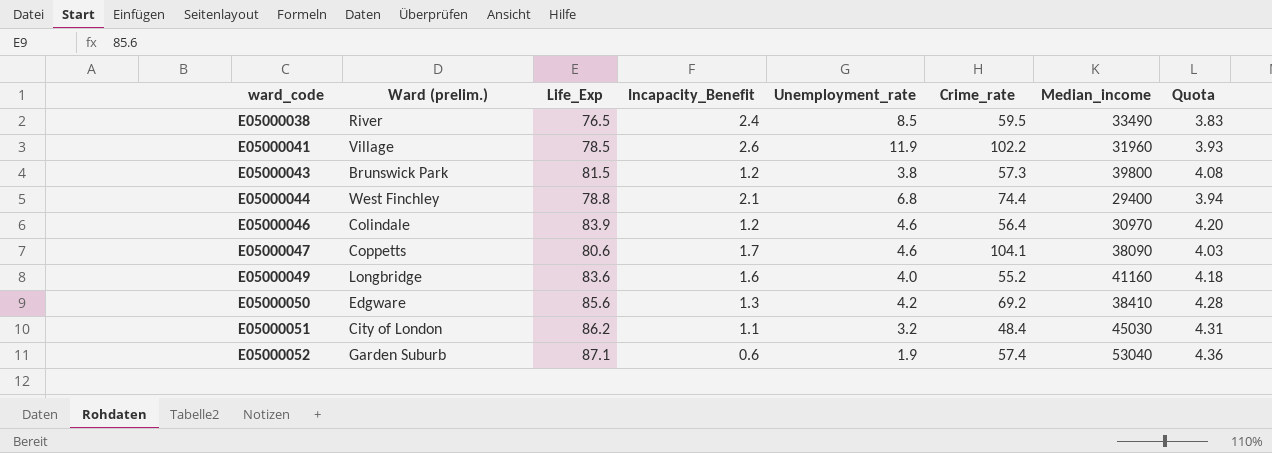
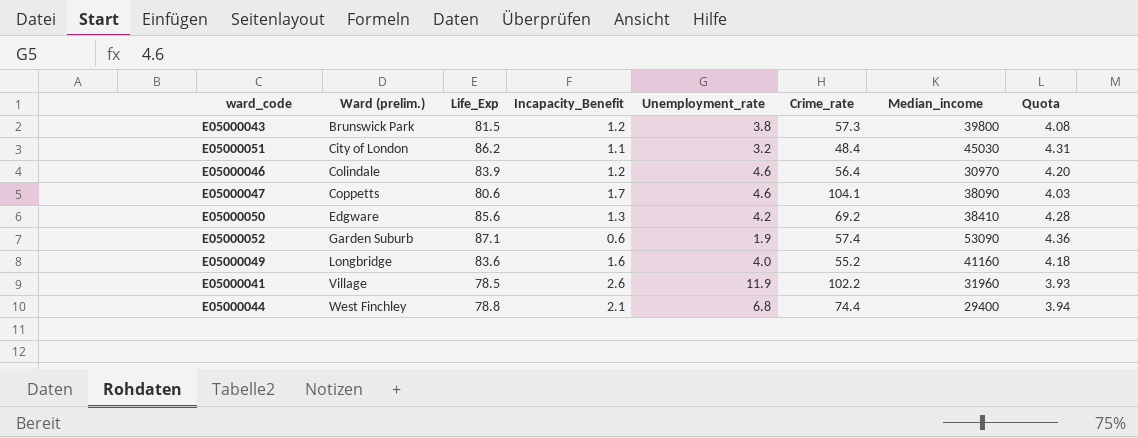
row order: ward_code ascending -> Ward (prelim.) ascending
row E05000038: River | 76.5 | 2.4 | 8.5 | 59.5 | 33490 | 3.83 -> none
E05000052 | Median_income: 53040 -> 53090

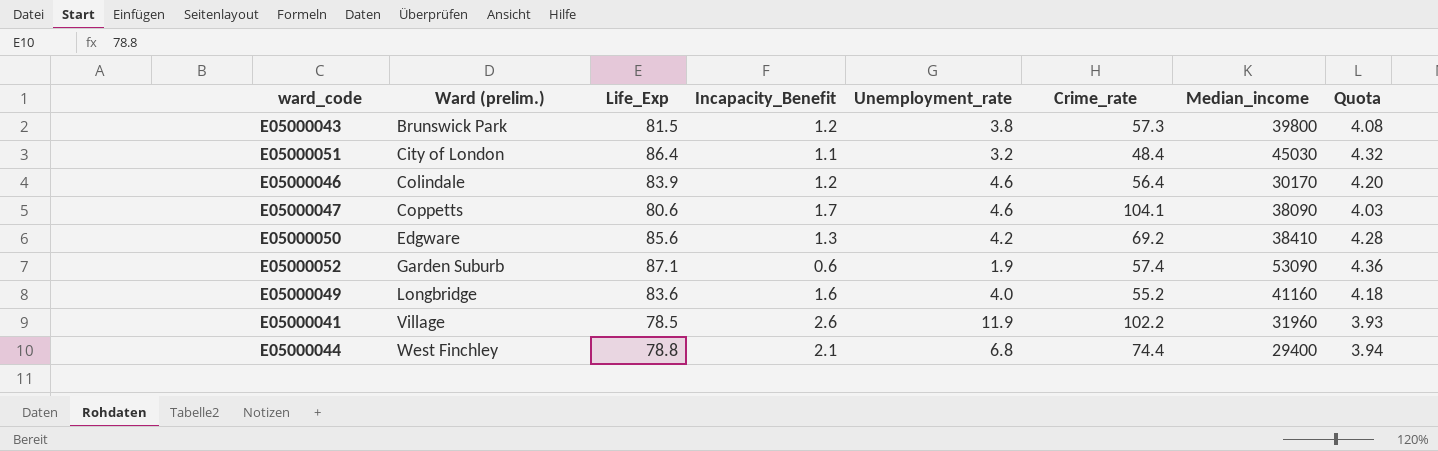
E05000051 | Life_Exp: 86.2 -> 86.4
E05000051 | Quota: 4.31 -> 4.32
E05000046 | Median_income: 30970 -> 30170

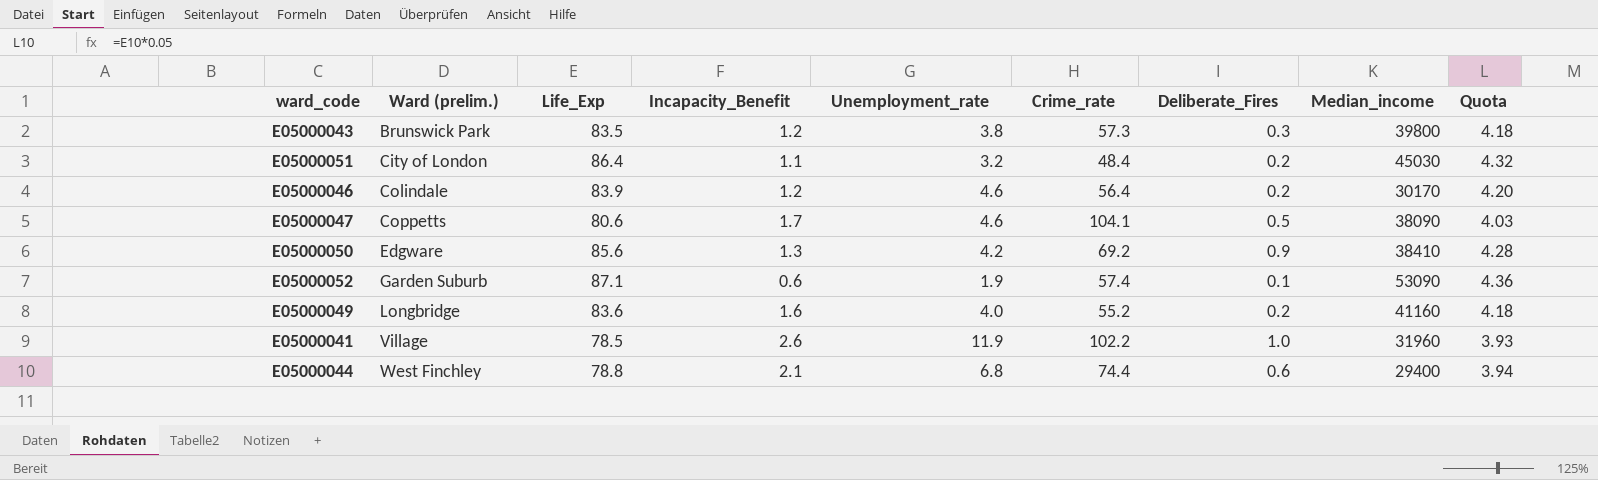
column Deliberate_Fires | position: none -> 7
E05000043 | Life_Exp: 81.5 -> 83.5
E05000043 | Quota: 4.08 -> 4.18

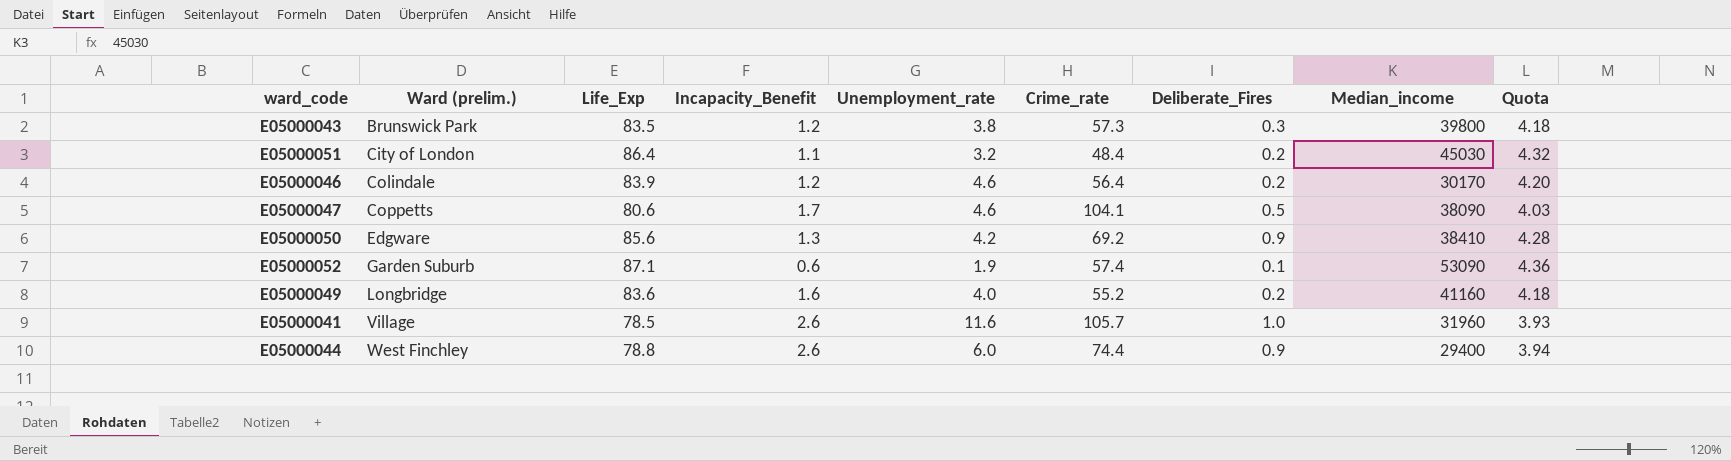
E05000041 | Unemployment_rate: 11.9 -> 11.6
E05000041 | Crime_rate: 102.2 -> 105.7
E05000044 | Incapacity_Benefit: 2.1 -> 2.6
E05000044 | Unemployment_rate: 6.8 -> 6.0
E05000044 | Deliberate_Fires: 0.6 -> 0.9

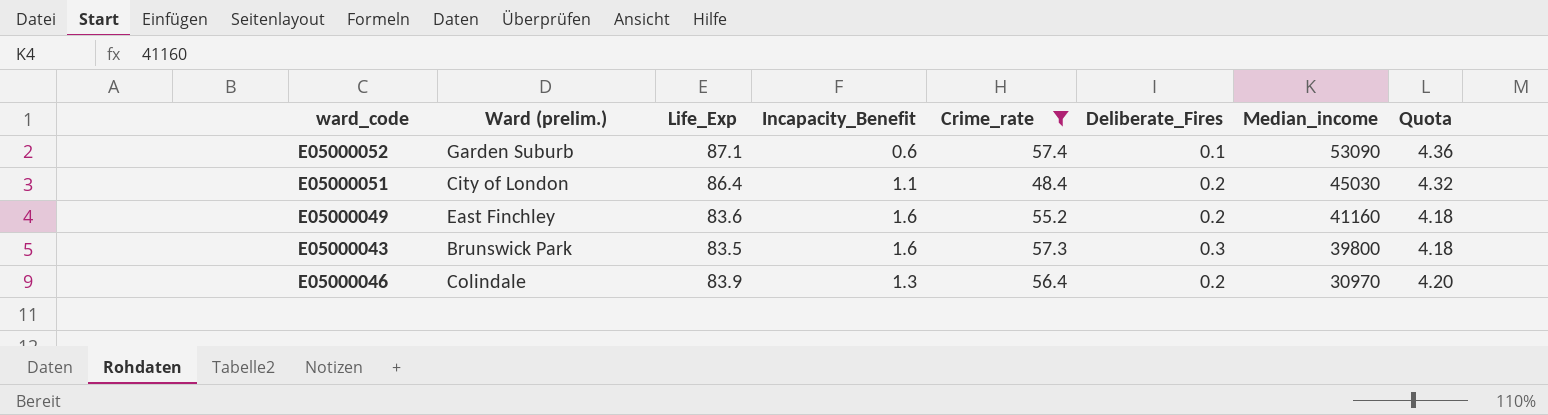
filter: none -> Crime_rate <= 57.4
row order: Ward (prelim.) ascending -> Median_income descending
column Unemployment_rate | position: 5 -> none
E05000049 | Ward (prelim.): Longbridge -> East Finchley
E05000043 | Incapacity_Benefit: 1.2 -> 1.6
E05000046 | Incapacity_Benefit: 1.2 -> 1.3
E05000046 | Median_income: 30170 -> 30970

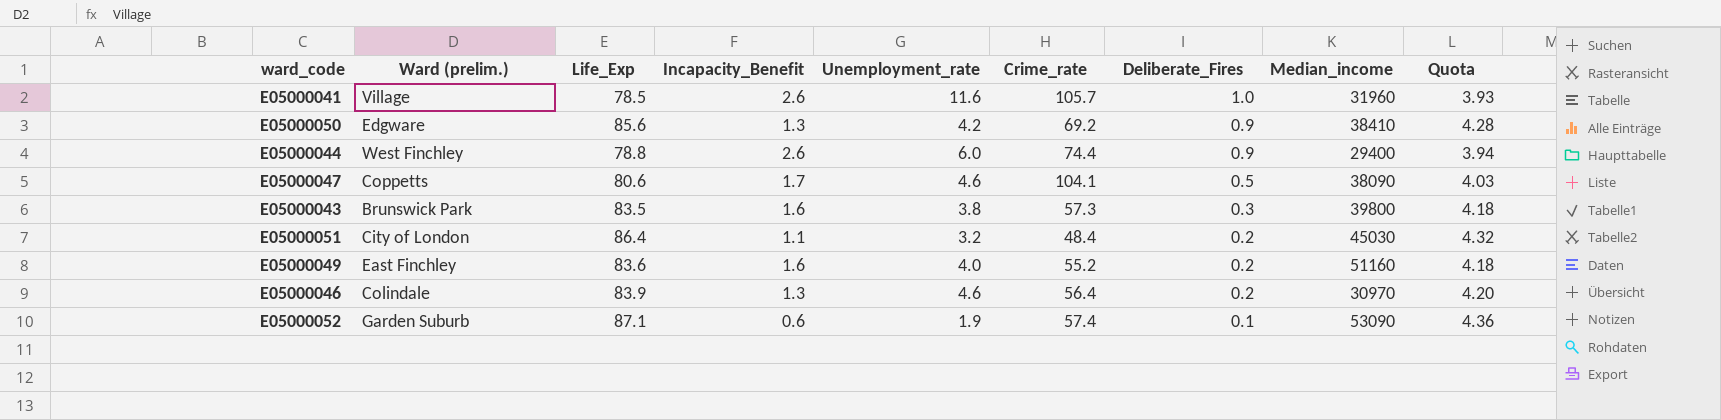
filter: Crime_rate <= 57.4 -> none
row order: Median_income descending -> Deliberate_Fires descending
column Unemployment_rate | position: none -> 5
E05000049 | Median_income: 41160 -> 51160

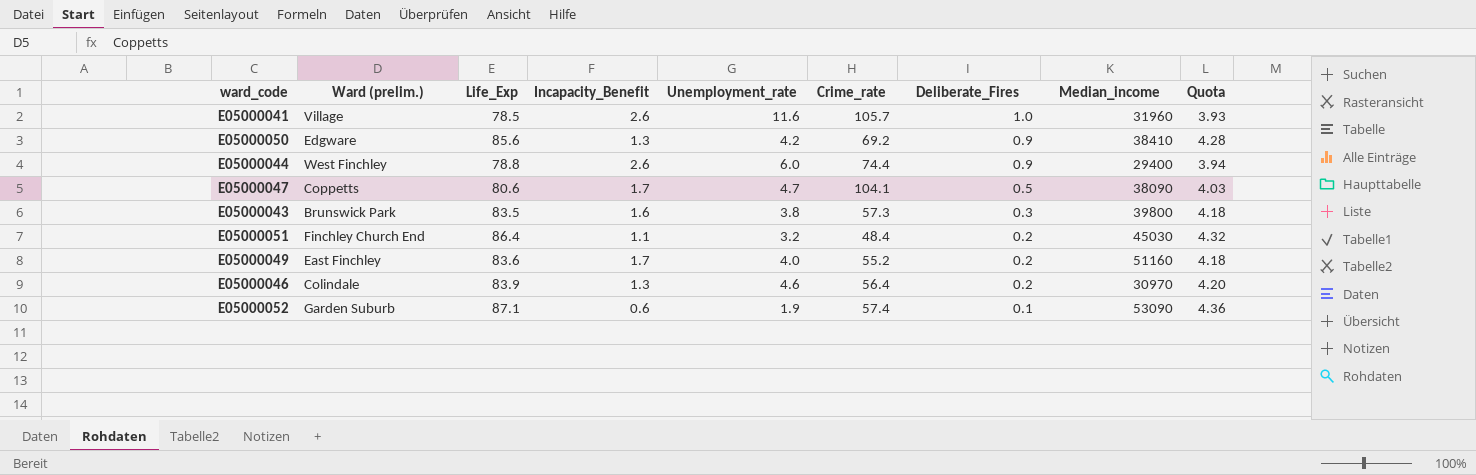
E05000047 | Unemployment_rate: 4.6 -> 4.7
E05000051 | Ward (prelim.): City of London -> Finchley Church End
E05000049 | Incapacity_Benefit: 1.6 -> 1.7

